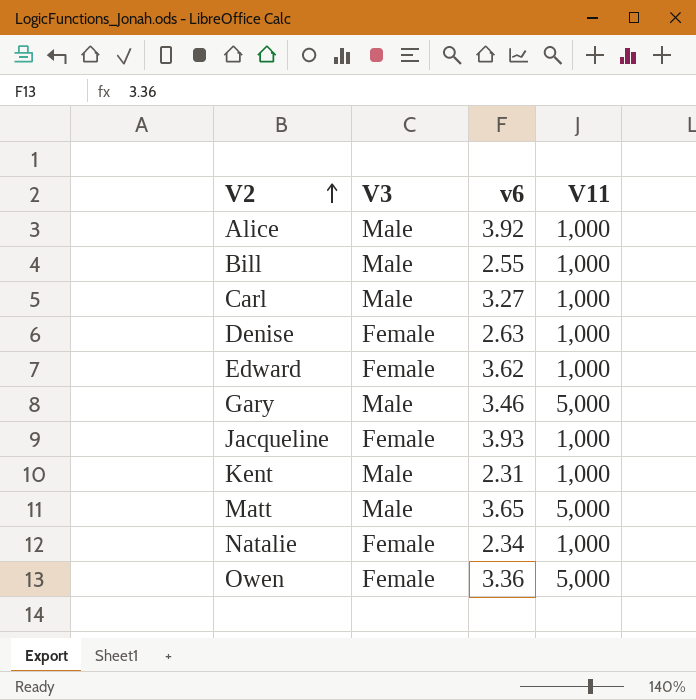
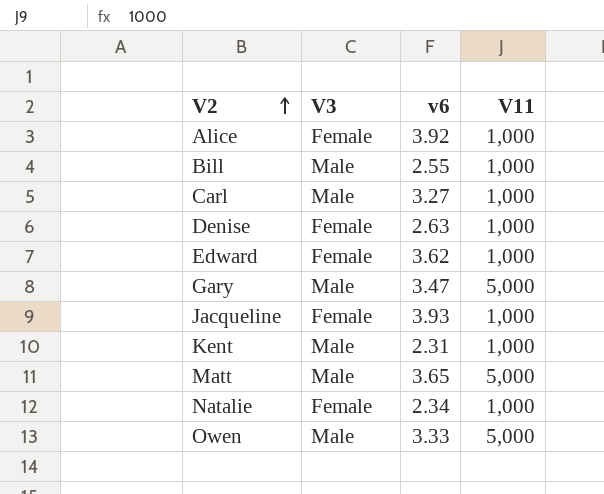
Alice | V3: Male -> Female
Gary | v6: 3.46 -> 3.47
Owen | V3: Female -> Male
Owen | v6: 3.36 -> 3.33

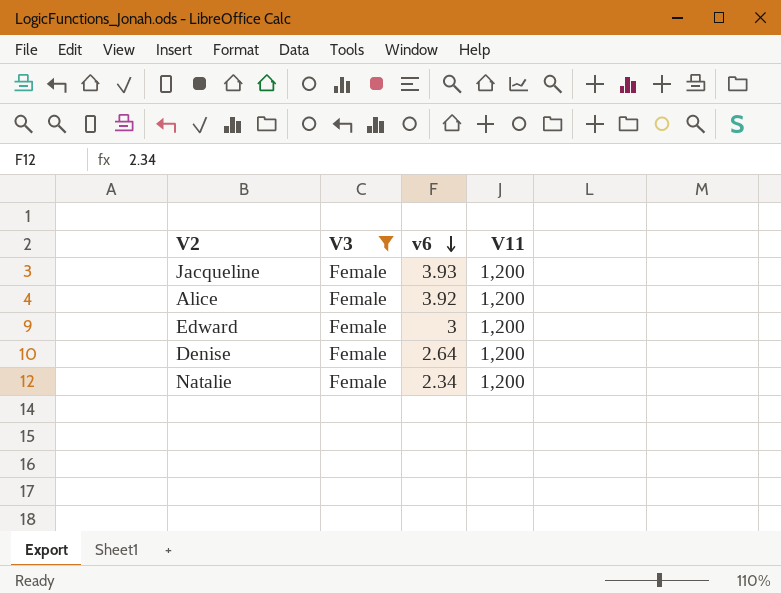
filter: none -> V3 = Female
row order: V2 ascending -> v6 descending
Jacqueline | V11: 1,000 -> 1,200
Alice | V11: 1,000 -> 1,200
Edward | v6: 3.62 -> 3
Edward | V11: 1,000 -> 1,200
Denise | v6: 2.63 -> 2.64
Denise | V11: 1,000 -> 1,200
Natalie | V11: 1,000 -> 1,200

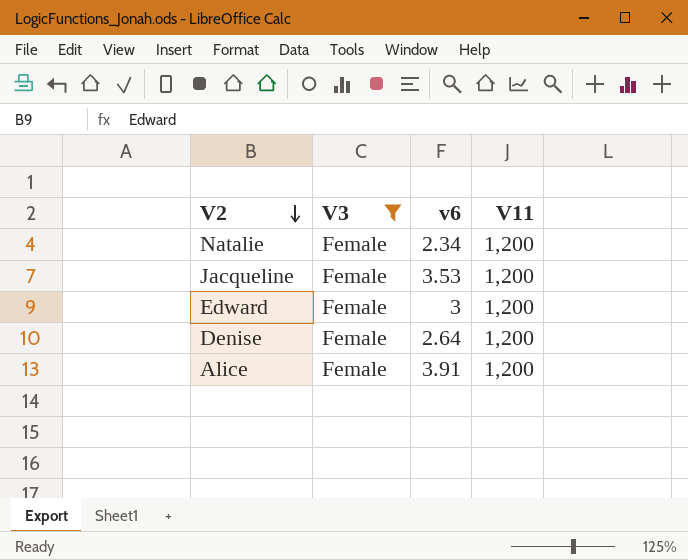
row order: v6 descending -> V2 descending
Jacqueline | v6: 3.93 -> 3.53
Alice | v6: 3.92 -> 3.91

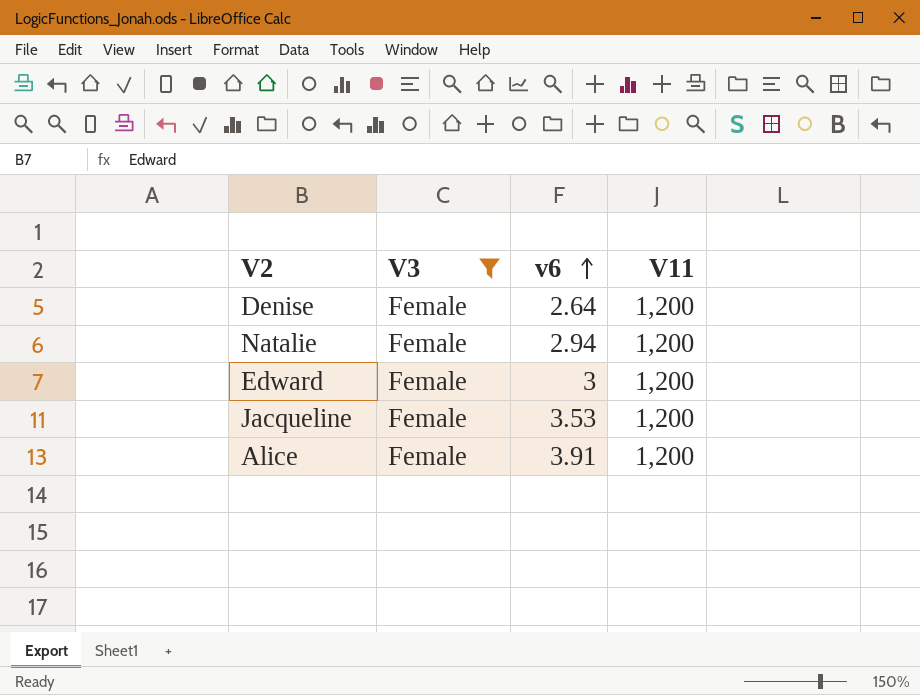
row order: V2 descending -> v6 ascending
Natalie | v6: 2.34 -> 2.94

